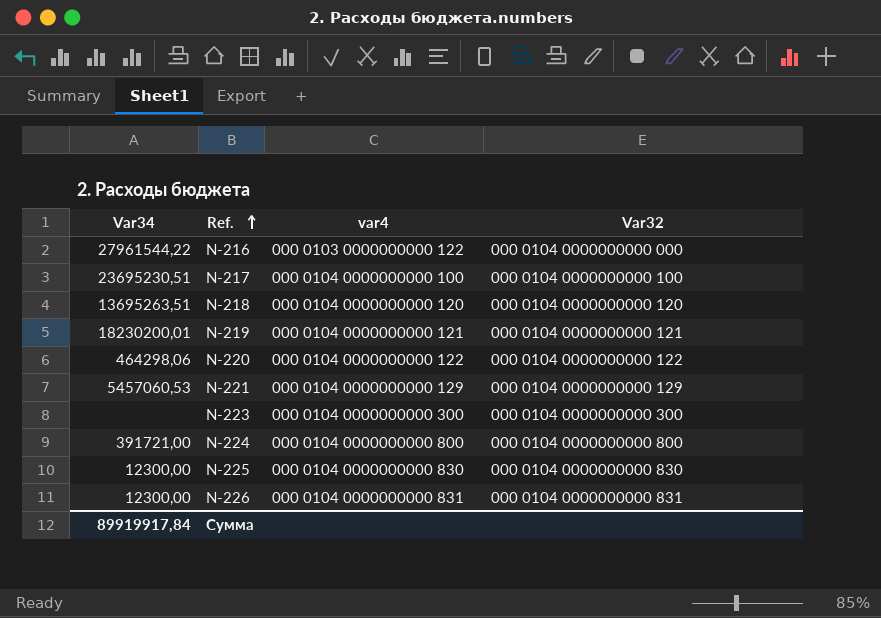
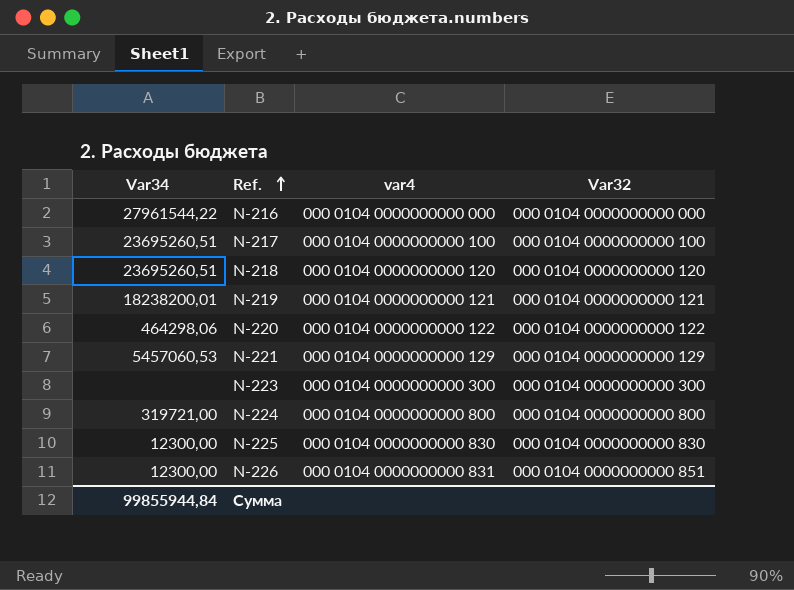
N-216 | var4: 000 0103 0000000000 122 -> 000 0104 0000000000 000
N-217 | Var34: 23695230,51 -> 23695260,51
N-218 | Var34: 13695263,51 -> 23695260,51
N-219 | Var34: 18230200,01 -> 18238200,01
N-224 | Var34: 391721,00 -> 319721,00
N-226 | Var32: 000 0104 0000000000 831 -> 000 0104 0000000000 851
Сумма | Var34: 89919917,84 -> 99855944,84

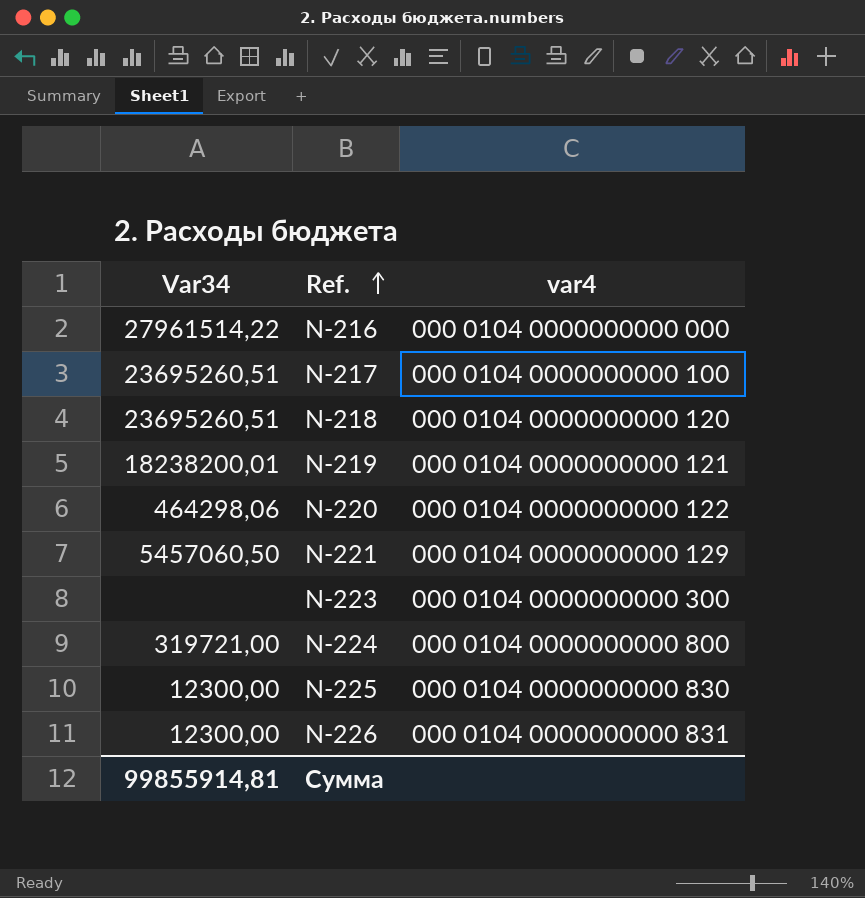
column Var32 | position: 4 -> none
N-216 | Var34: 27961544,22 -> 27961514,22
N-221 | Var34: 5457060,53 -> 5457060,50
Сумма | Var34: 99855944,84 -> 99855914,81

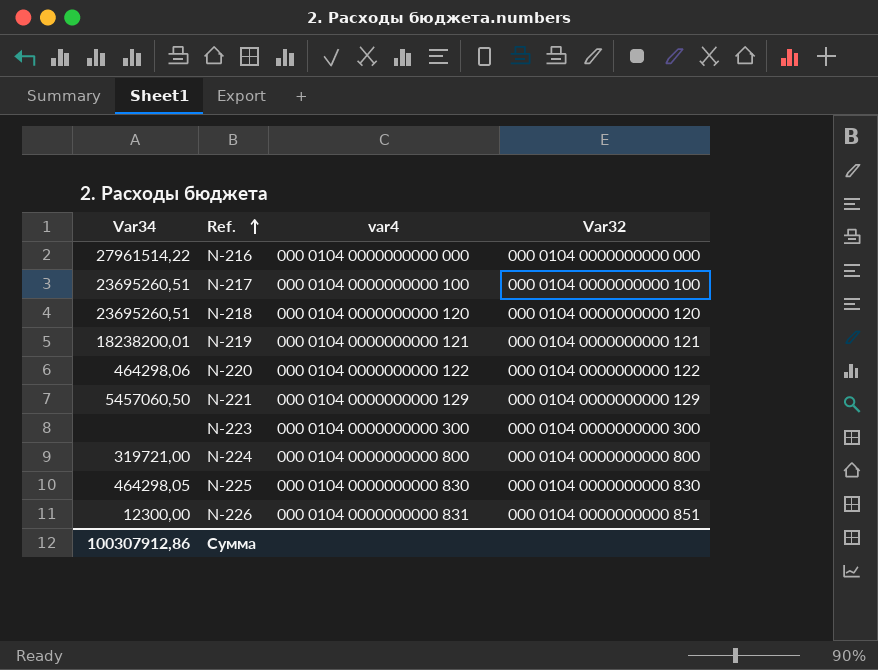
column Var32 | position: none -> 4
N-225 | Var34: 12300,00 -> 464298,05
Сумма | Var34: 99855914,81 -> 100307912,86

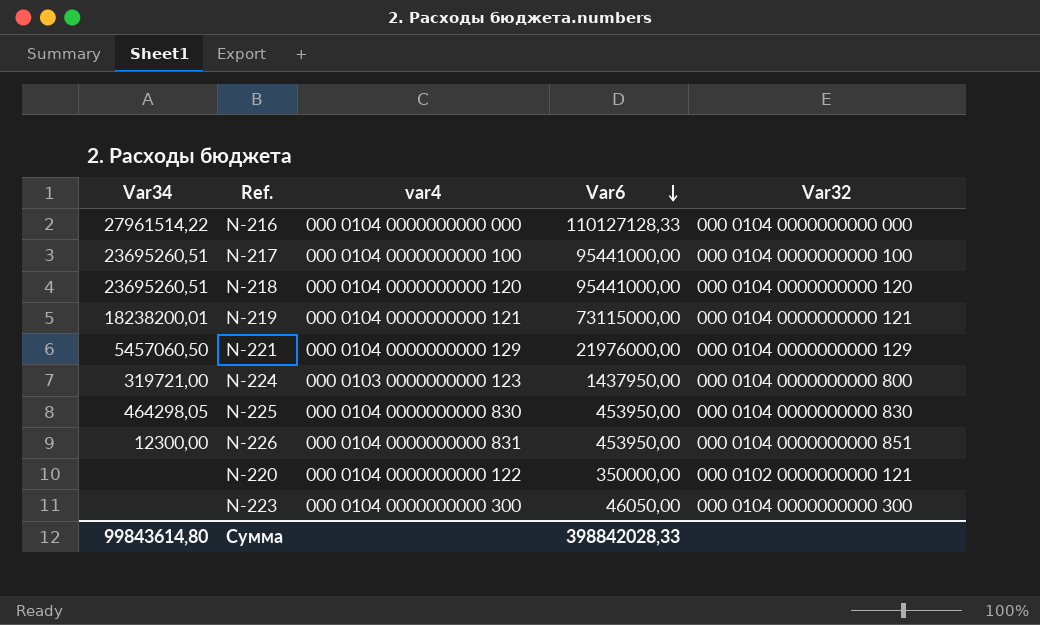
row order: Ref. ascending -> Var6 descending
column Var6 | position: none -> 4
N-224 | var4: 000 0104 0000000000 800 -> 000 0103 0000000000 123
N-220 | Var34: 464298,06 -> none
N-220 | Var32: 000 0104 0000000000 122 -> 000 0102 0000000000 121
Сумма | Var34: 100307912,86 -> 99843614,80

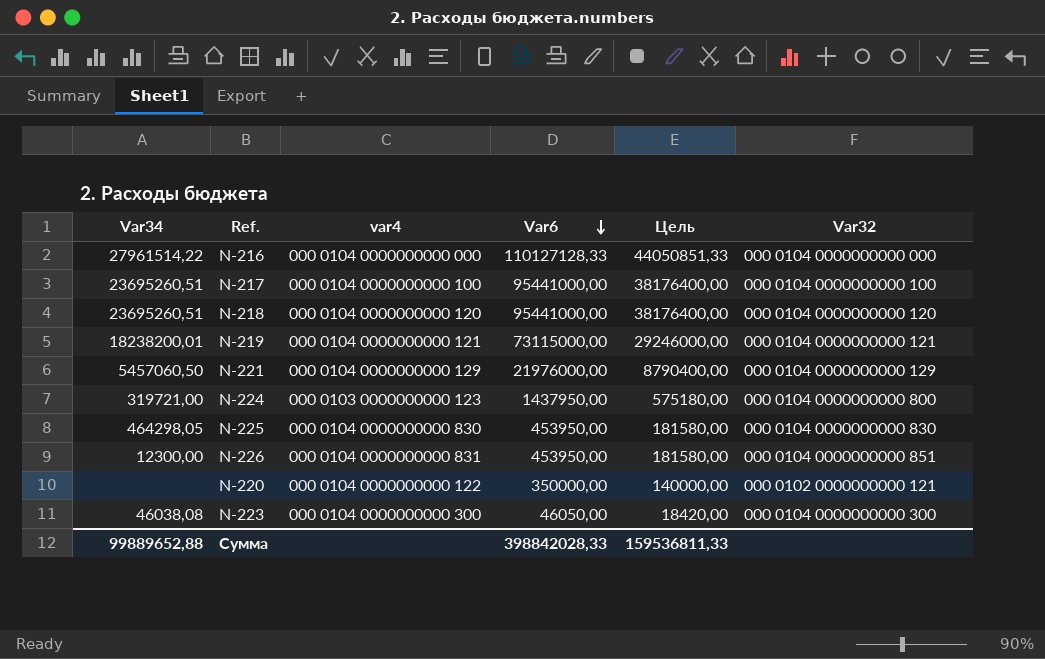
column Цель | formula: none -> [Var6] * 0,4
N-223 | Var34: none -> 46038,08
Сумма | Var34: 99843614,80 -> 99889652,88

